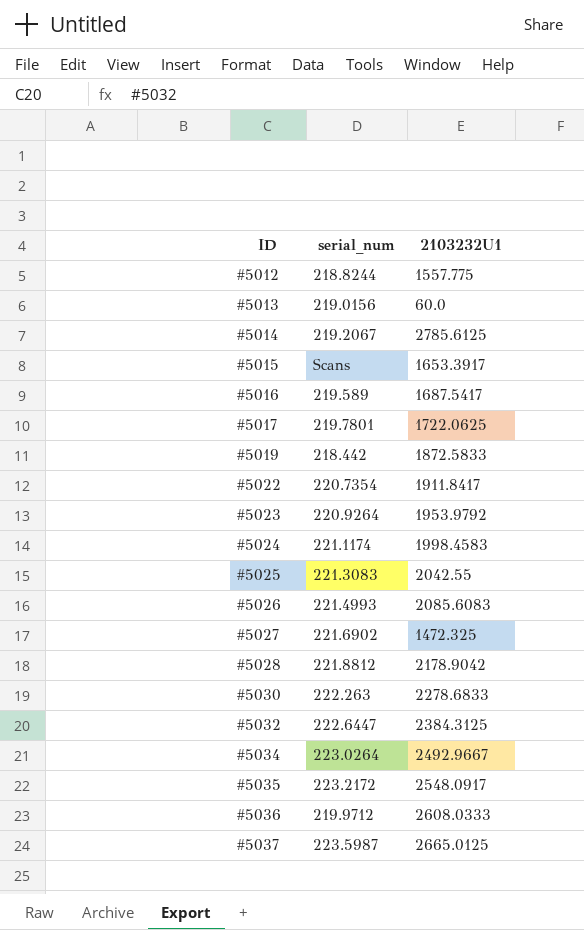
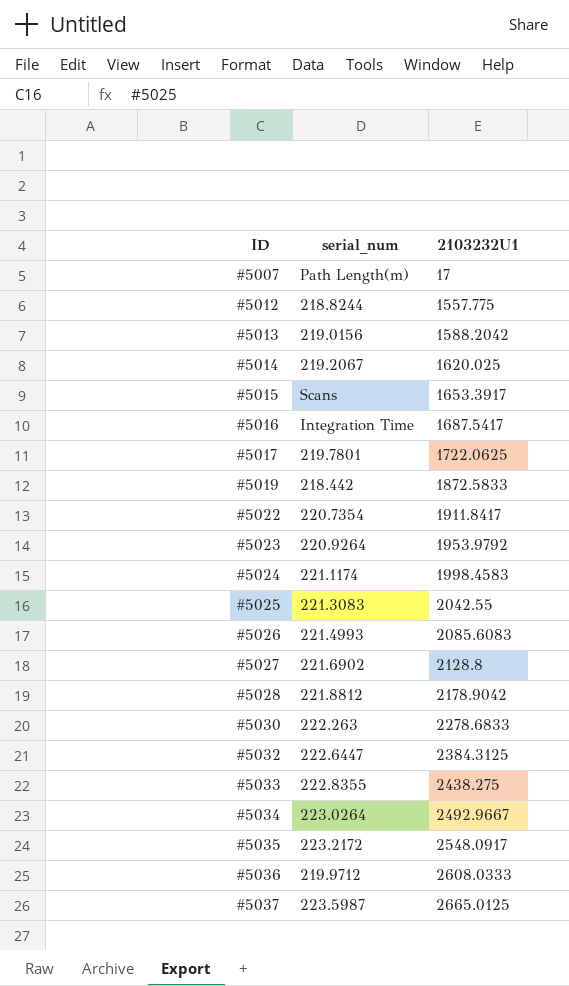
row #5007: none -> Path Length(m) | 17
#5013 | 2103232U1: 60.0 -> 1588.2042
#5014 | 2103232U1: 2785.6125 -> 1620.025
#5016 | serial_num: 219.589 -> Integration Time
#5027 | 2103232U1: 1472.325 -> 2128.8
row #5033: none -> 222.8355 | 2438.275

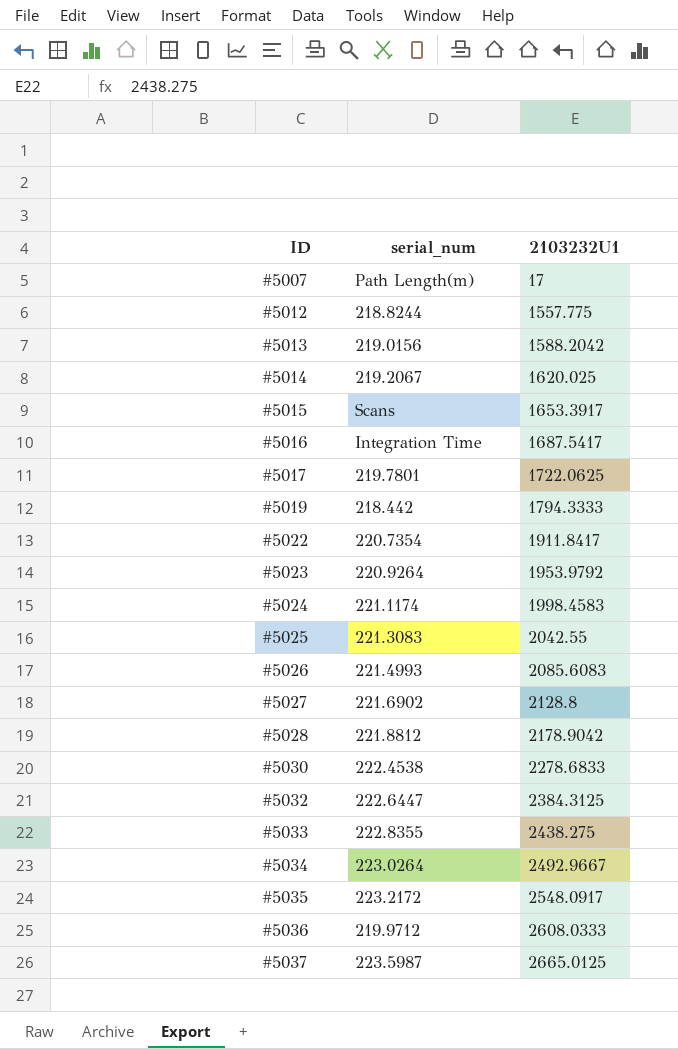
#5019 | 2103232U1: 1872.5833 -> 1794.3333
#5030 | serial_num: 222.263 -> 222.4538

